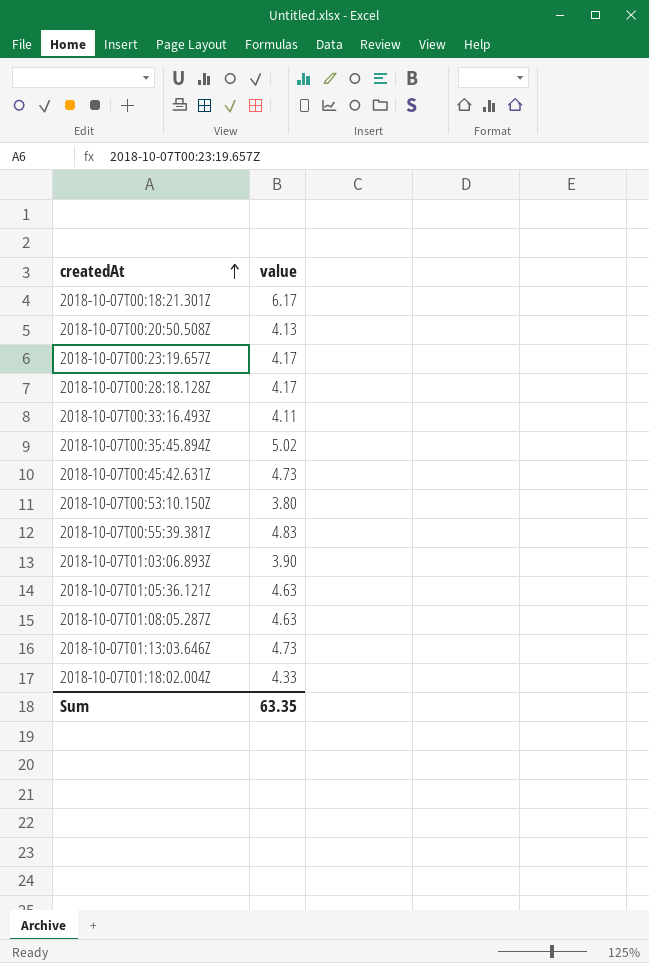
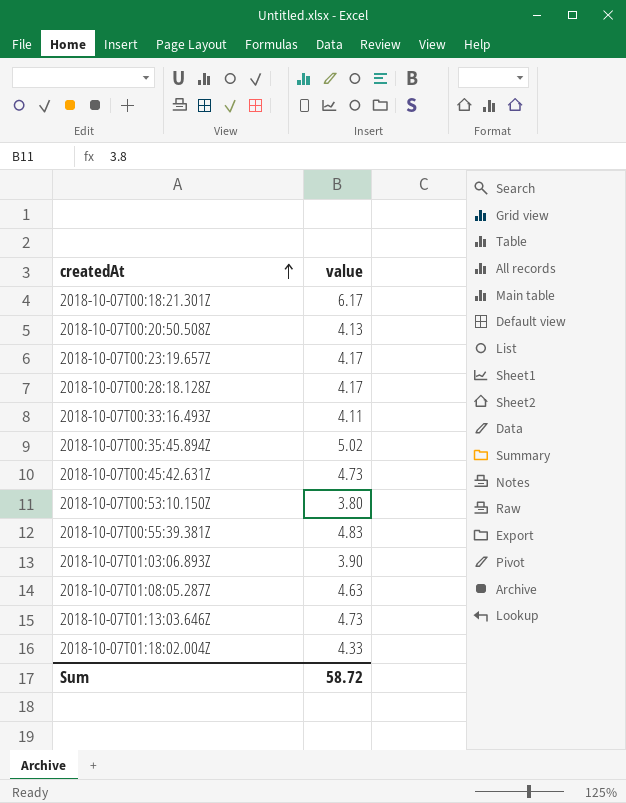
row 2018-10-07T01:05:36.121Z: 4.63 -> none
Sum | value: 63.35 -> 58.72

